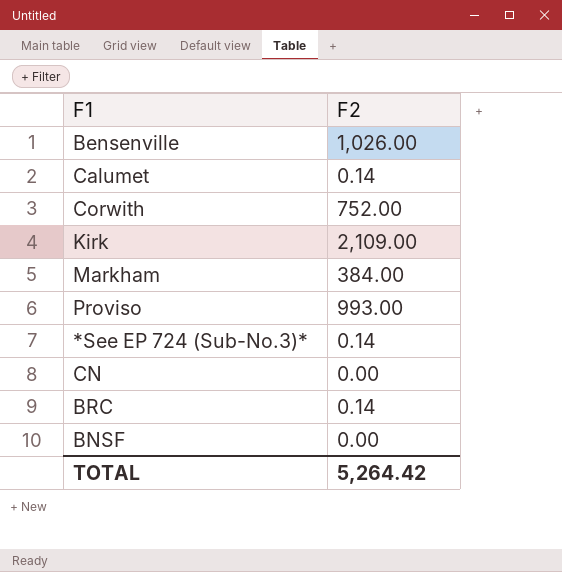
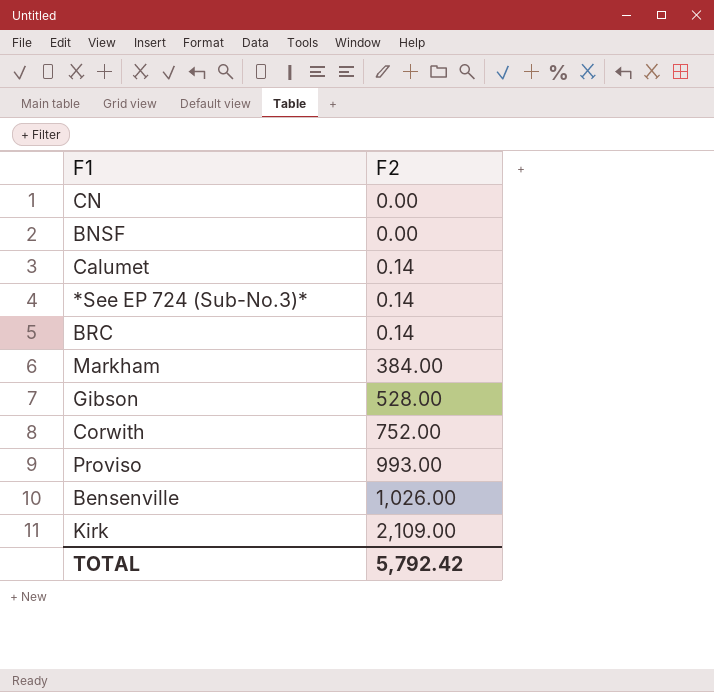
row order: none -> F2 ascending
row Gibson: none -> 528.00
TOTAL | F2: 5,264.42 -> 5,792.42

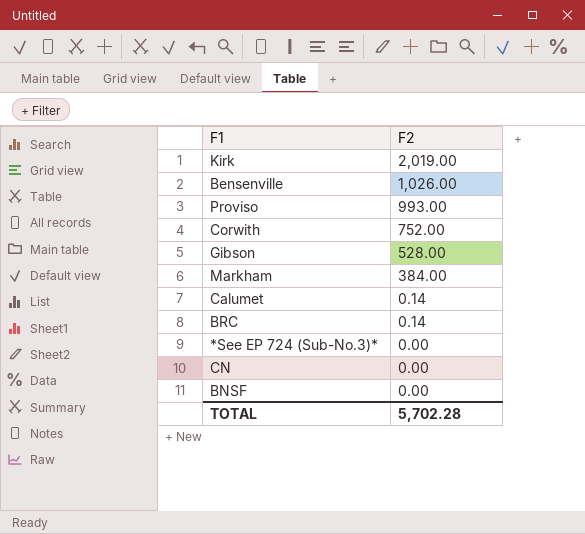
row order: F2 ascending -> F2 descending
Kirk | F2: 2,109.00 -> 2,019.00
*See EP 724 (Sub-No.3)* | F2: 0.14 -> 0.00
TOTAL | F2: 5,792.42 -> 5,702.28

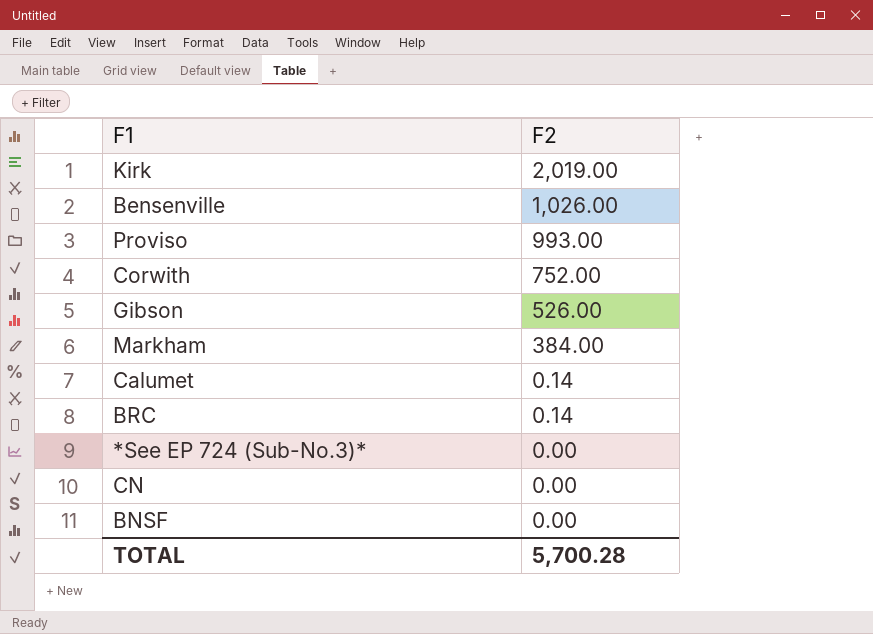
Gibson | F2: 528.00 -> 526.00
TOTAL | F2: 5,702.28 -> 5,700.28

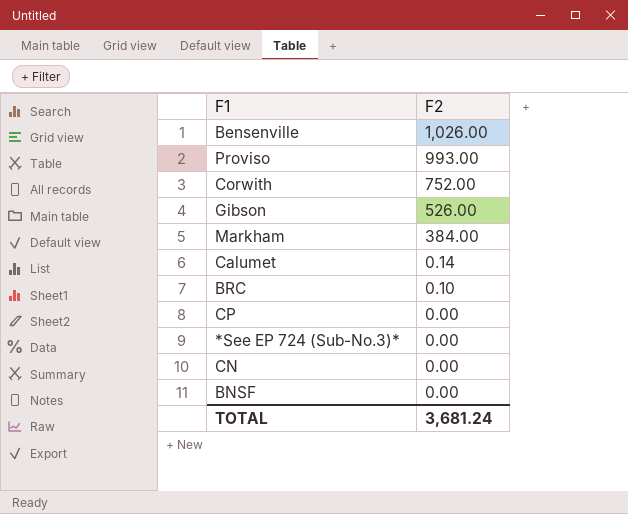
row Kirk: 2,019.00 -> none
BRC | F2: 0.14 -> 0.10
row CP: none -> 0.00
TOTAL | F2: 5,700.28 -> 3,681.24

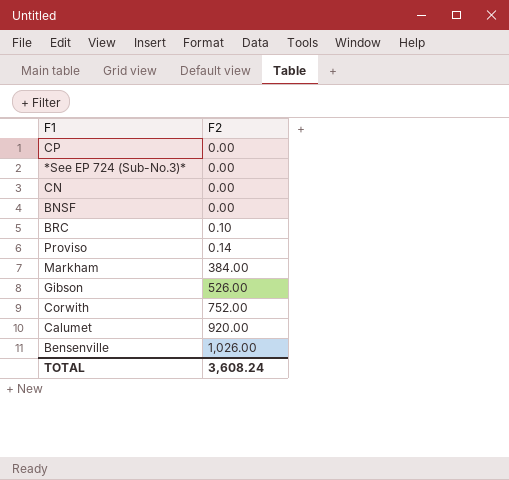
row order: F2 descending -> F2 ascending
Proviso | F2: 993.00 -> 0.14
Calumet | F2: 0.14 -> 920.00
TOTAL | F2: 3,681.24 -> 3,608.24

